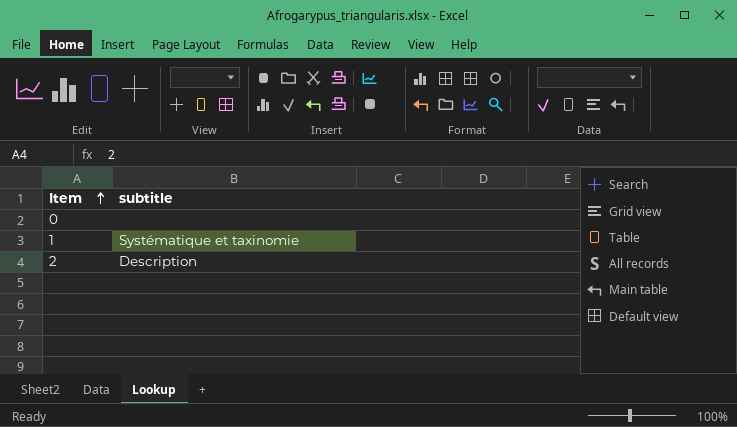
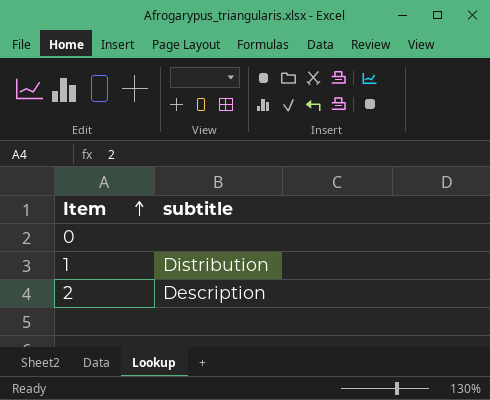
1 | subtitle: Systématique et taxinomie -> Distribution

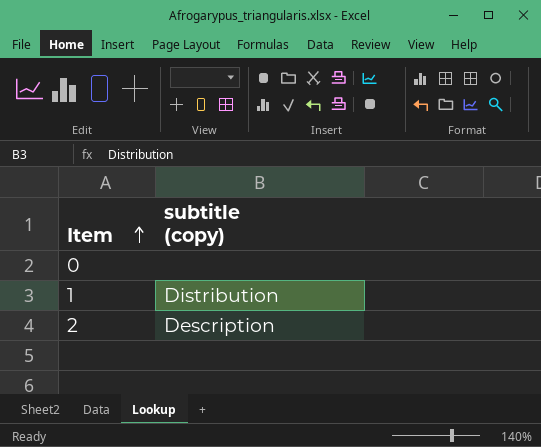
column name: subtitle -> subtitle (copy)

